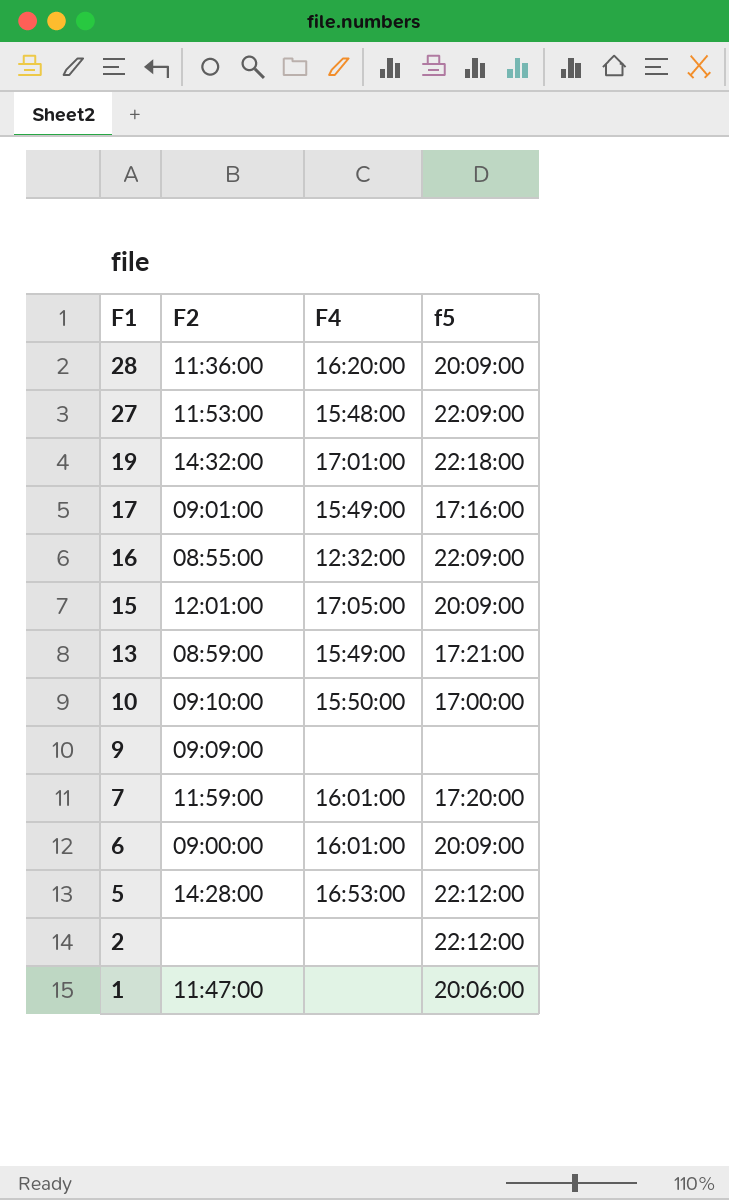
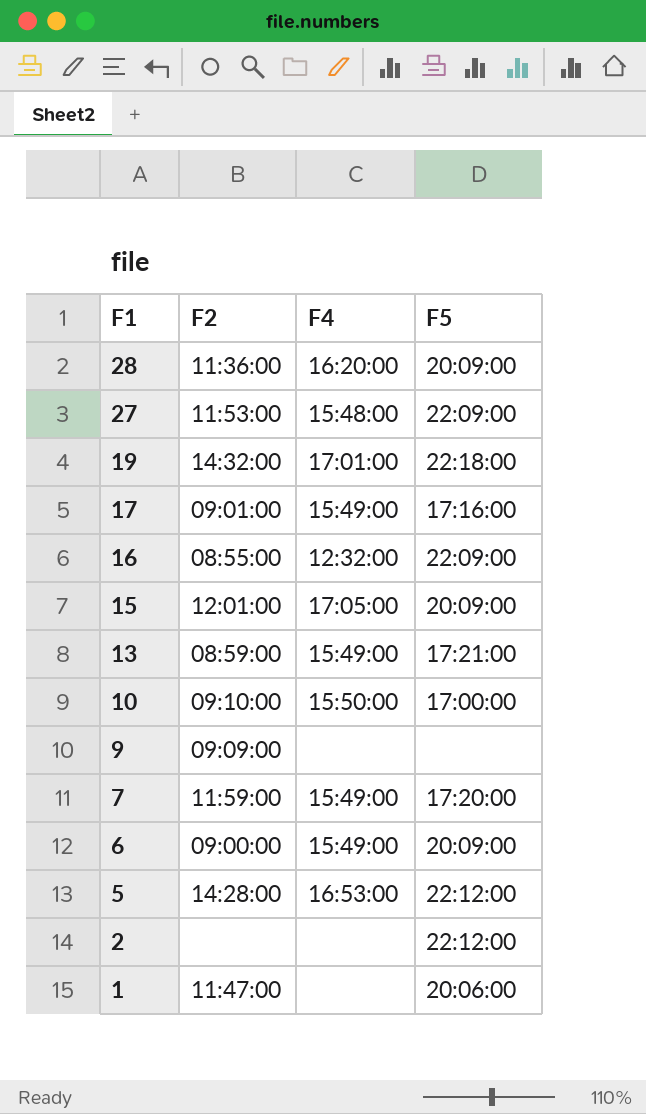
column name: f5 -> F5
7 | F4: 16:01:00 -> 15:49:00
6 | F4: 16:01:00 -> 15:49:00

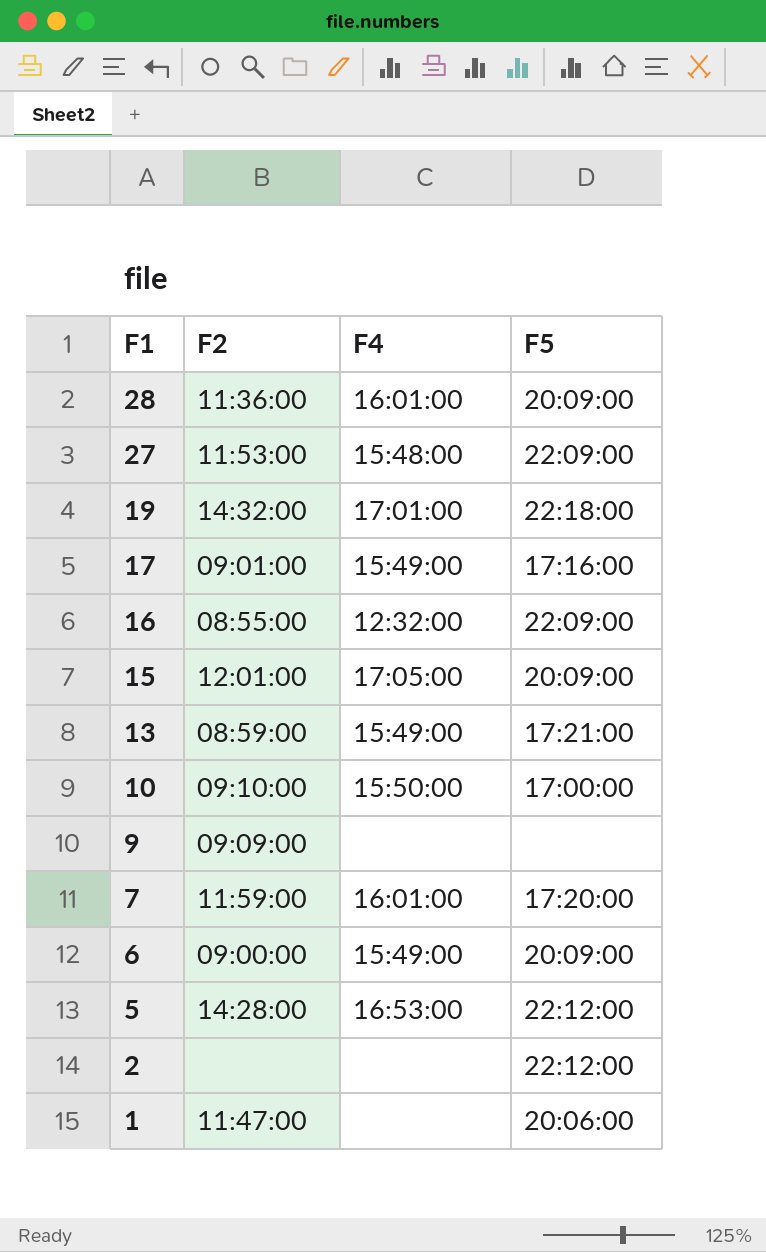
28 | F4: 16:20:00 -> 16:01:00
7 | F4: 15:49:00 -> 16:01:00

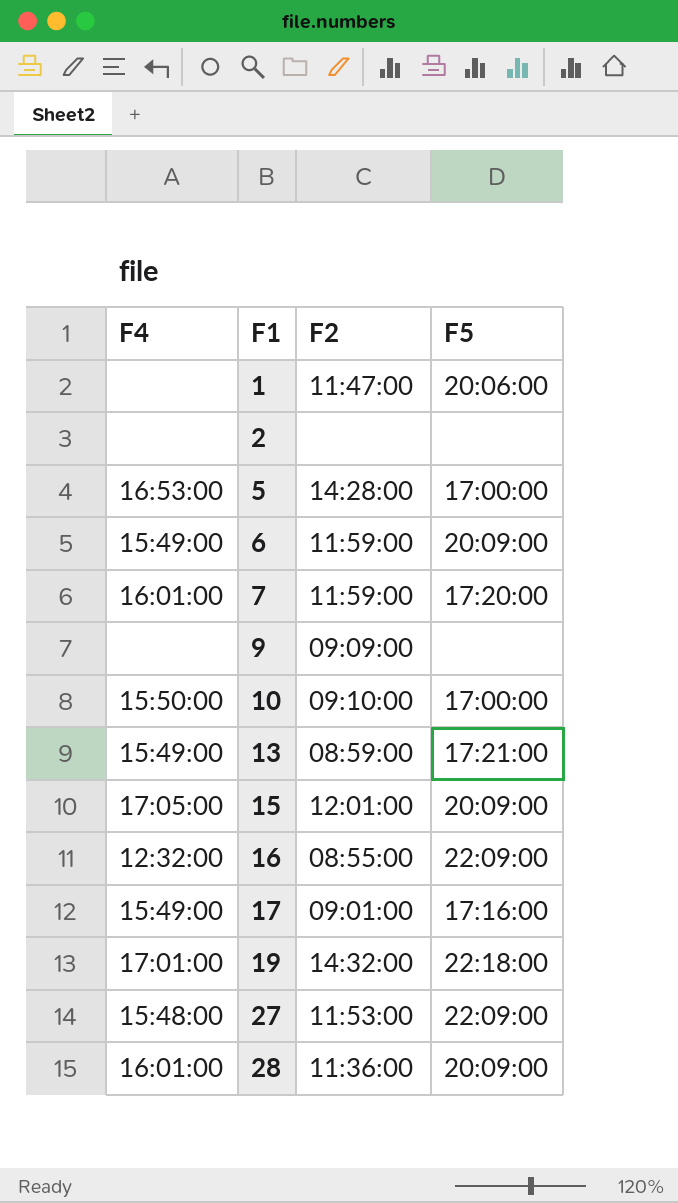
row order: F1 descending -> F1 ascending
column F4 | position: 3 -> 1
2 | F5: 22:12:00 -> none
5 | F5: 22:12:00 -> 17:00:00
6 | F2: 09:00:00 -> 11:59:00

